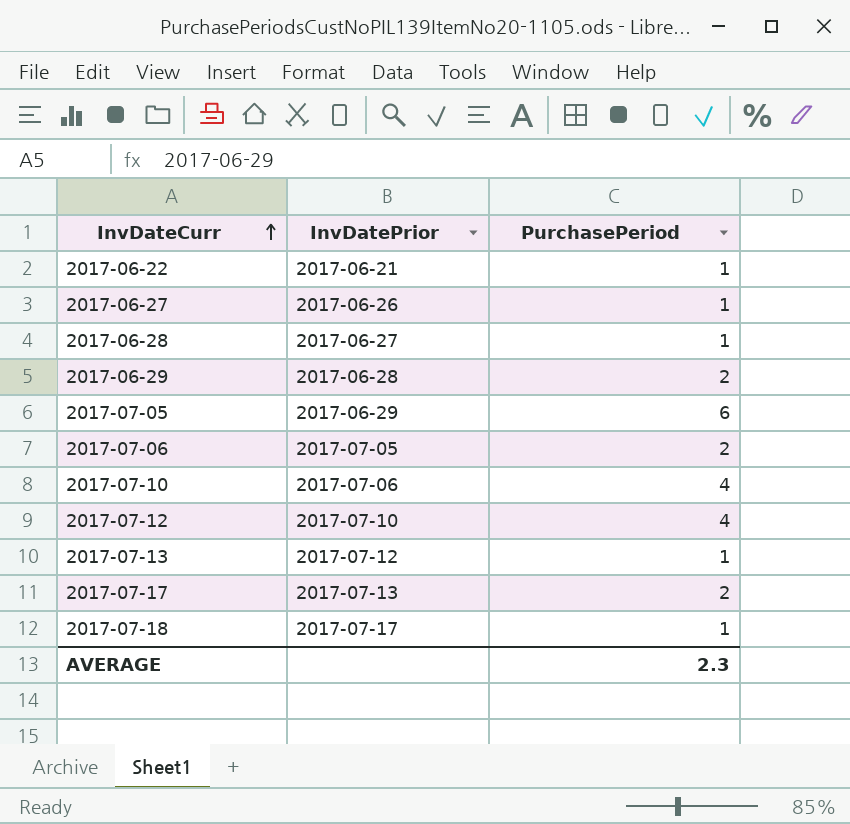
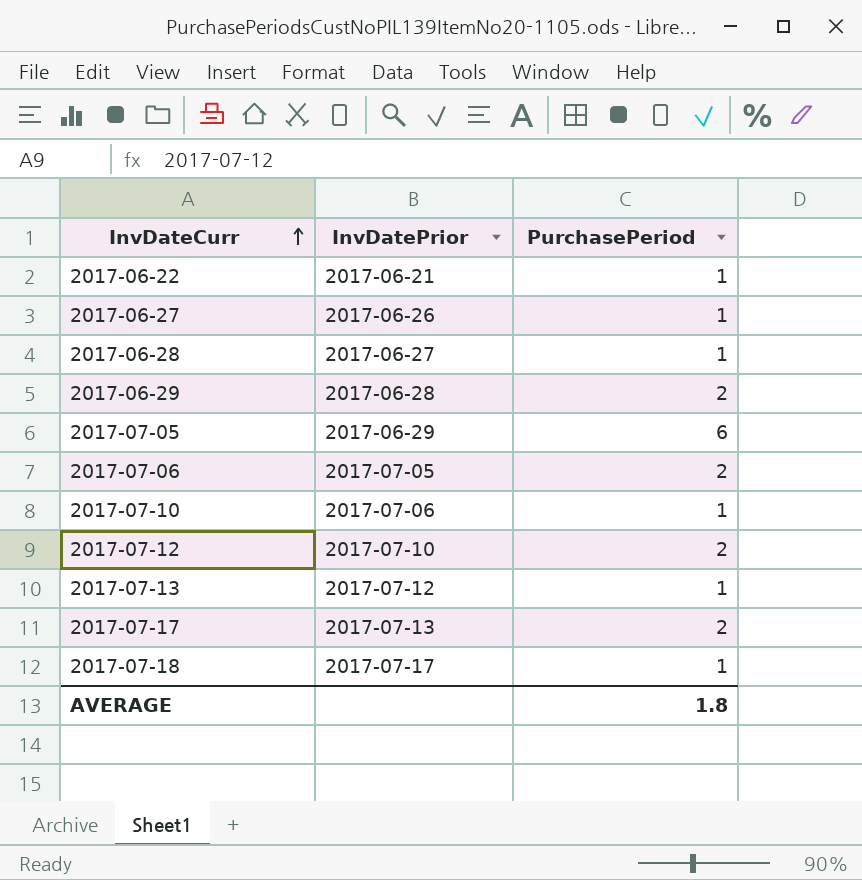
2017-07-10 | PurchasePeriod: 4 -> 1
2017-07-12 | PurchasePeriod: 4 -> 2
AVERAGE | PurchasePeriod: 2.3 -> 1.8

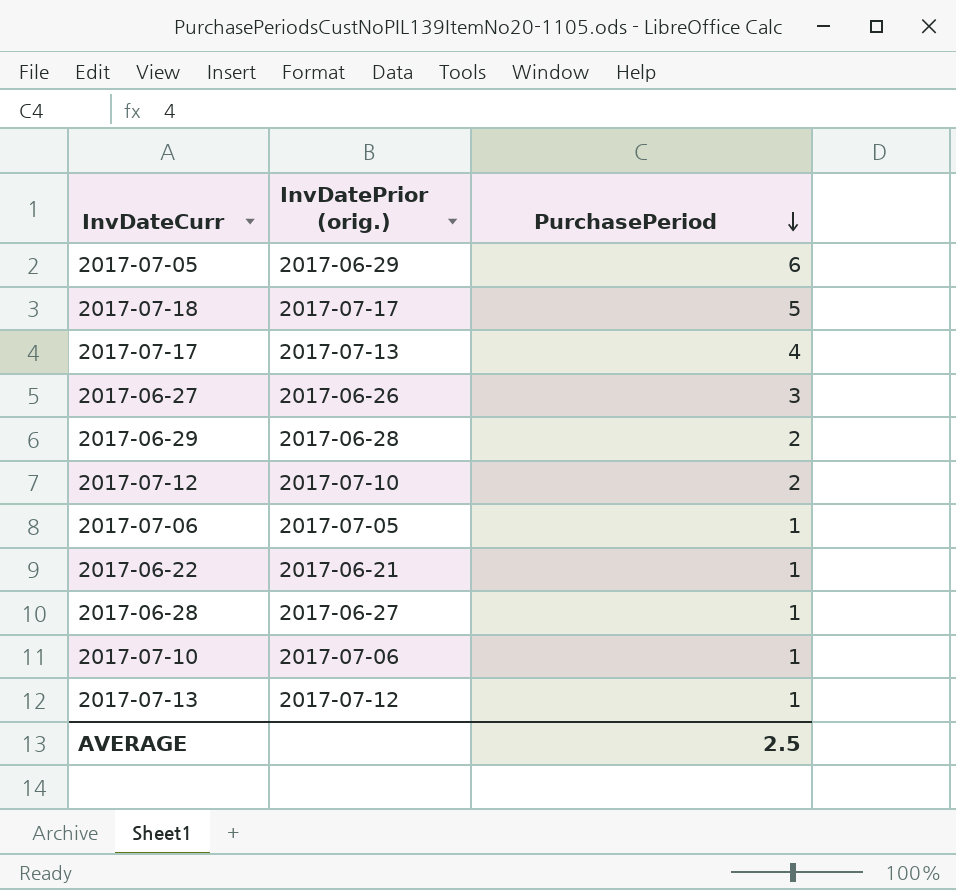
row order: InvDateCurr ascending -> PurchasePeriod descending
column name: InvDatePrior -> InvDatePrior (orig.)
2017-07-18 | PurchasePeriod: 1 -> 5
2017-07-17 | PurchasePeriod: 2 -> 4
2017-06-27 | PurchasePeriod: 1 -> 3
2017-07-06 | PurchasePeriod: 2 -> 1
AVERAGE | PurchasePeriod: 1.8 -> 2.5

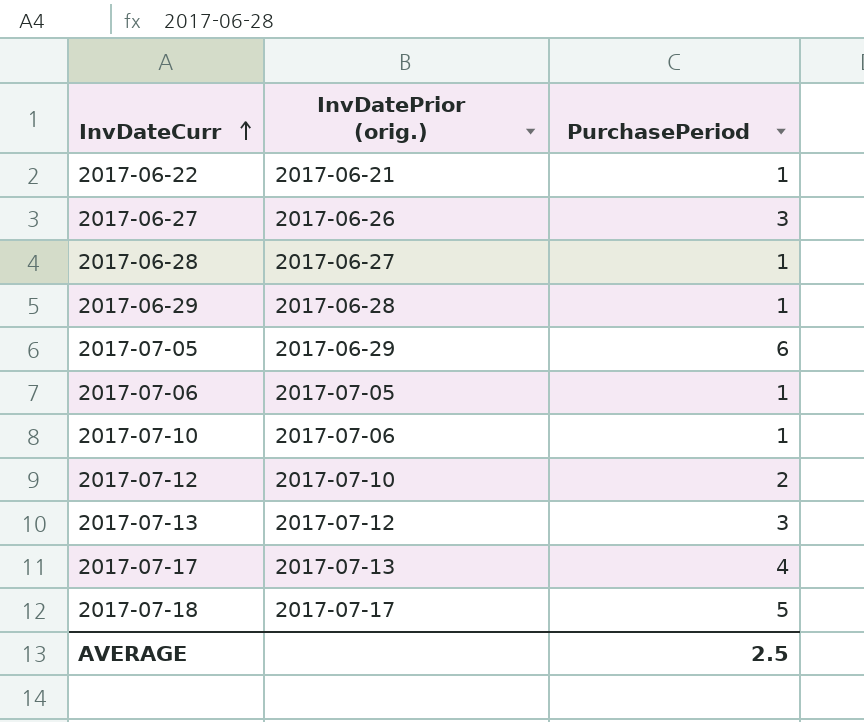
row order: PurchasePeriod descending -> InvDateCurr ascending
2017-06-29 | PurchasePeriod: 2 -> 1
2017-07-13 | PurchasePeriod: 1 -> 3

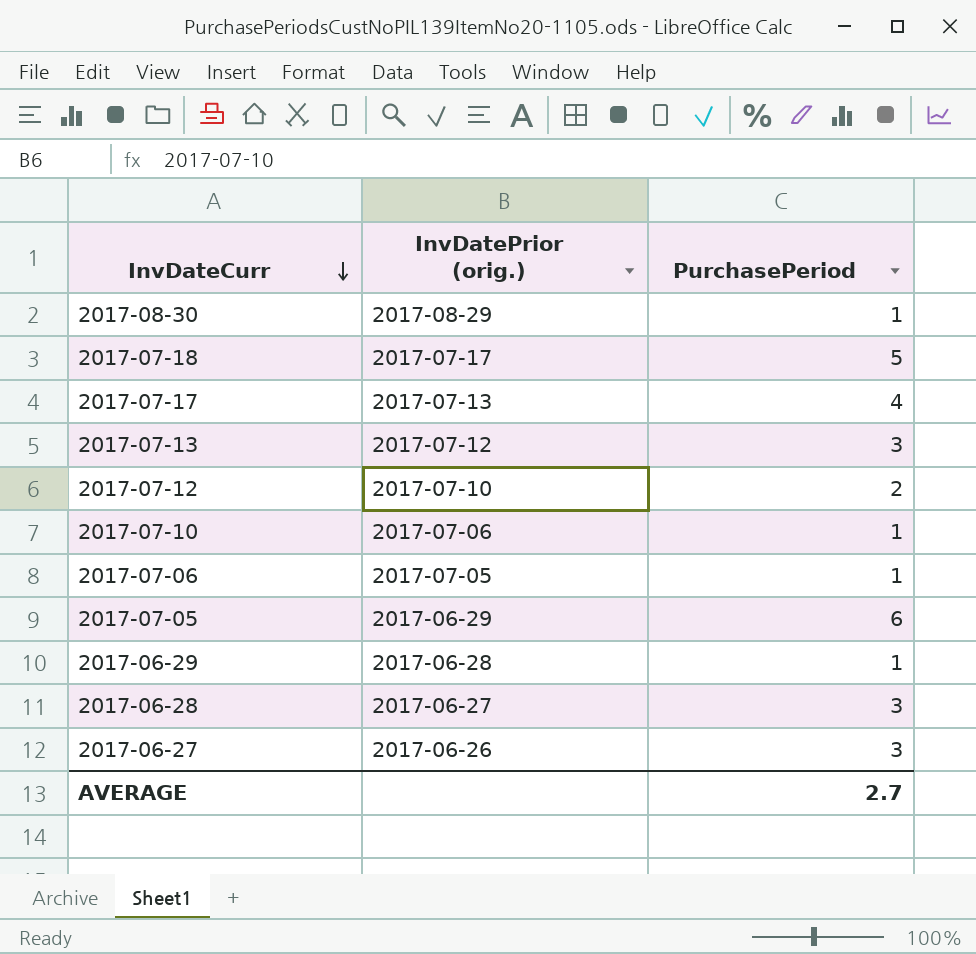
row order: InvDateCurr ascending -> InvDateCurr descending
row 2017-06-22: 2017-06-21 | 1 -> none
row 2017-08-30: none -> 2017-08-29 | 1
2017-06-28 | PurchasePeriod: 1 -> 3
AVERAGE | PurchasePeriod: 2.5 -> 2.7

